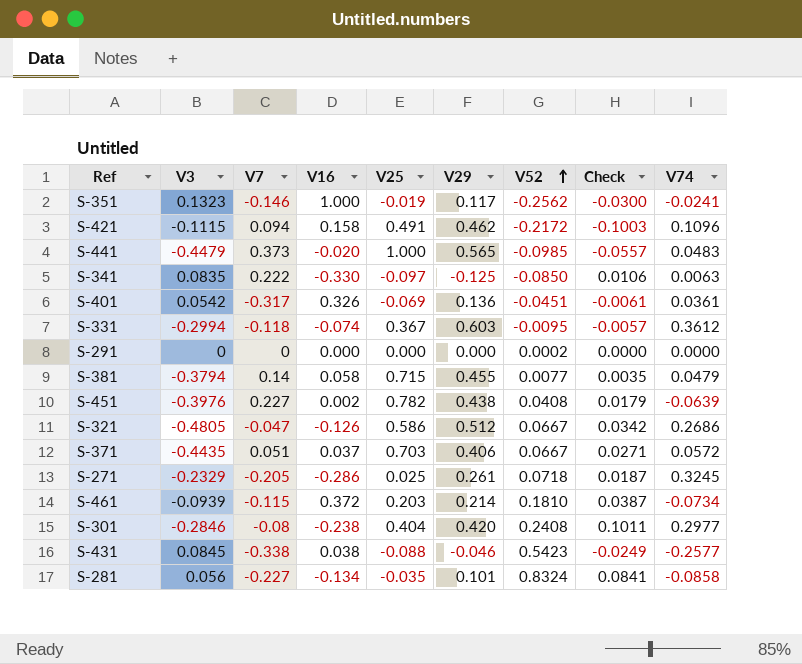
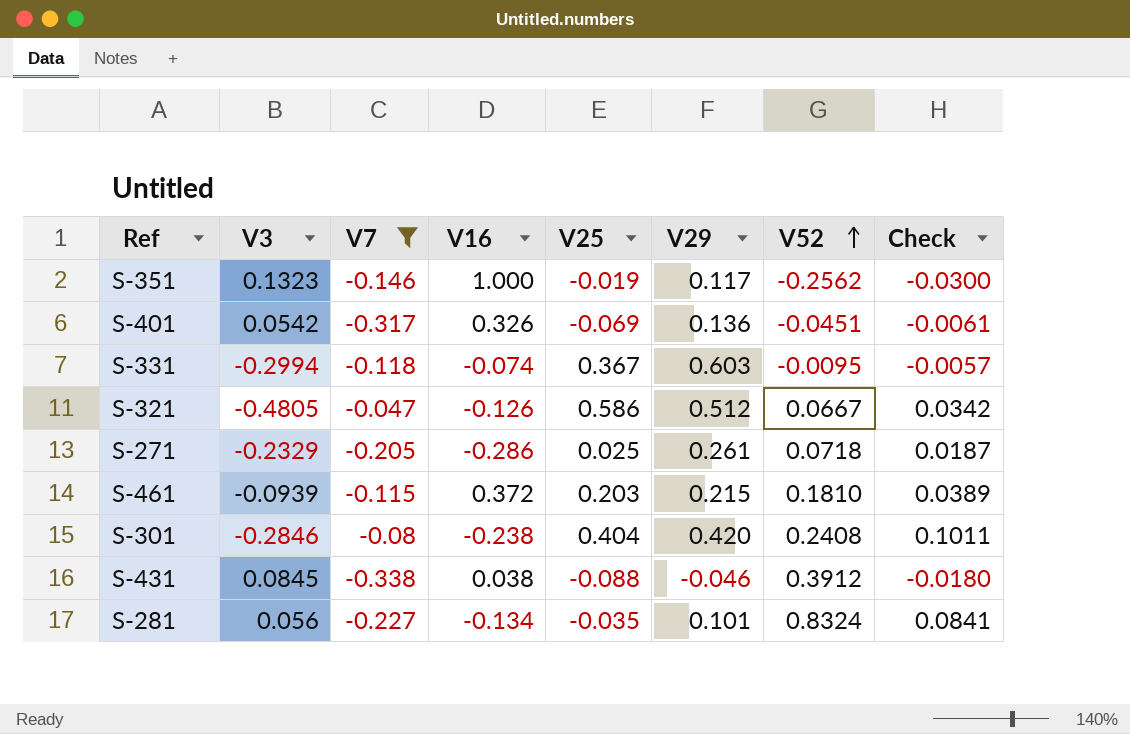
filter: none -> V7 <= -0.047
column V74 | position: 9 -> none
S-461 | V29: 0.214 -> 0.215
S-461 | Check: 0.0387 -> 0.0389
S-431 | V52: 0.5423 -> 0.3912
S-431 | Check: -0.0249 -> -0.0180

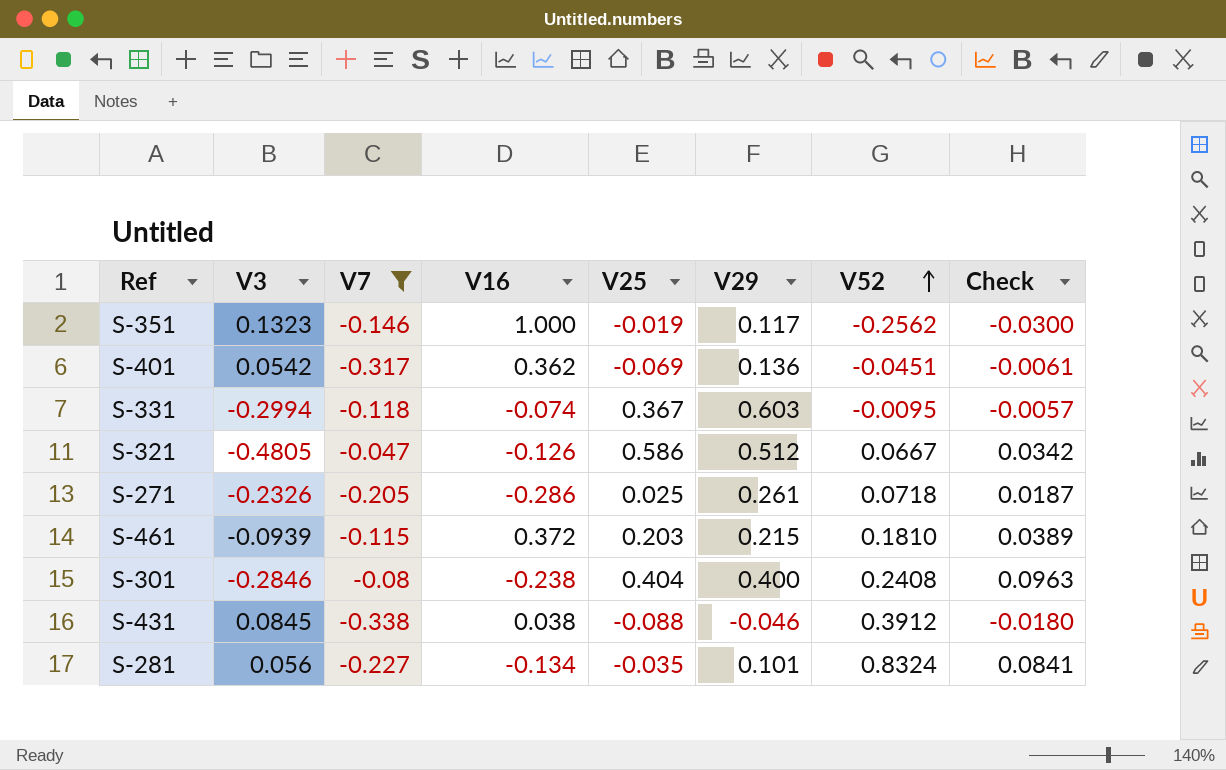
S-401 | V16: 0.326 -> 0.362
S-271 | V3: -0.2329 -> -0.2326
S-301 | V29: 0.420 -> 0.400
S-301 | Check: 0.1011 -> 0.0963

